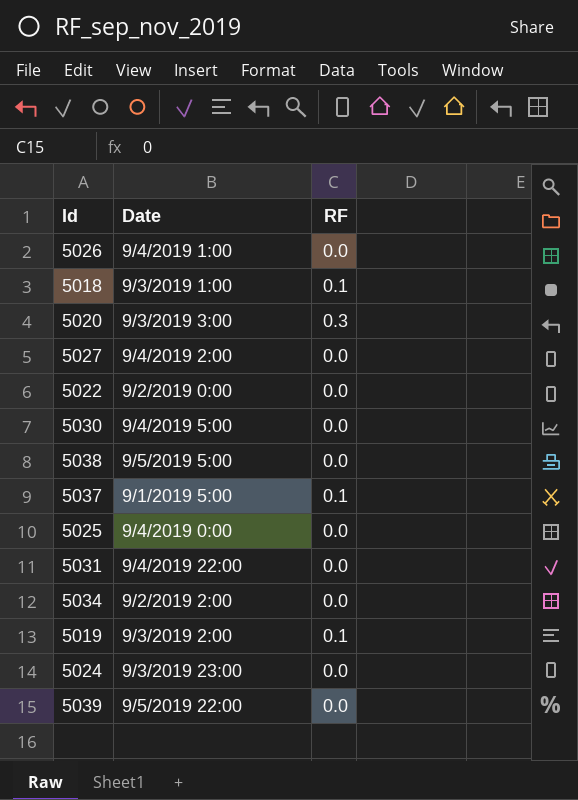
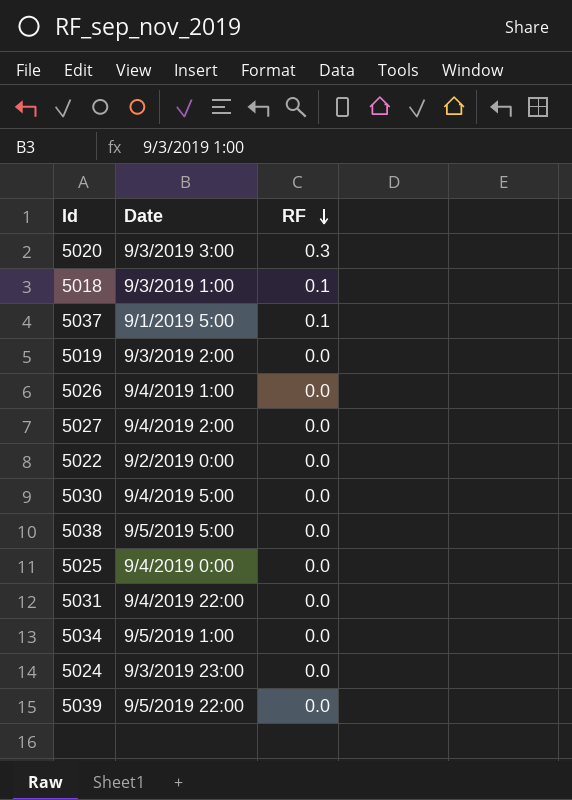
row order: none -> RF descending
5019 | RF: 0.1 -> 0.0
5034 | Date: 9/2/2019 2:00 -> 9/5/2019 1:00

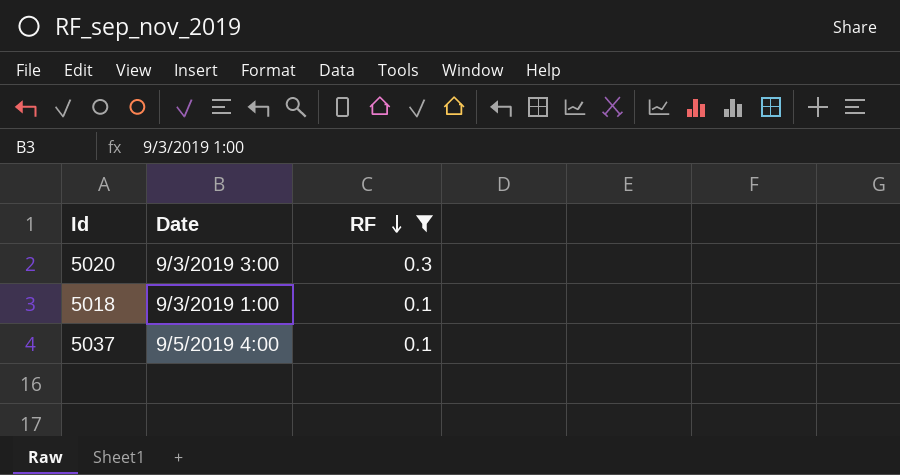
filter: none -> RF != 0.0
5037 | Date: 9/1/2019 5:00 -> 9/5/2019 4:00

